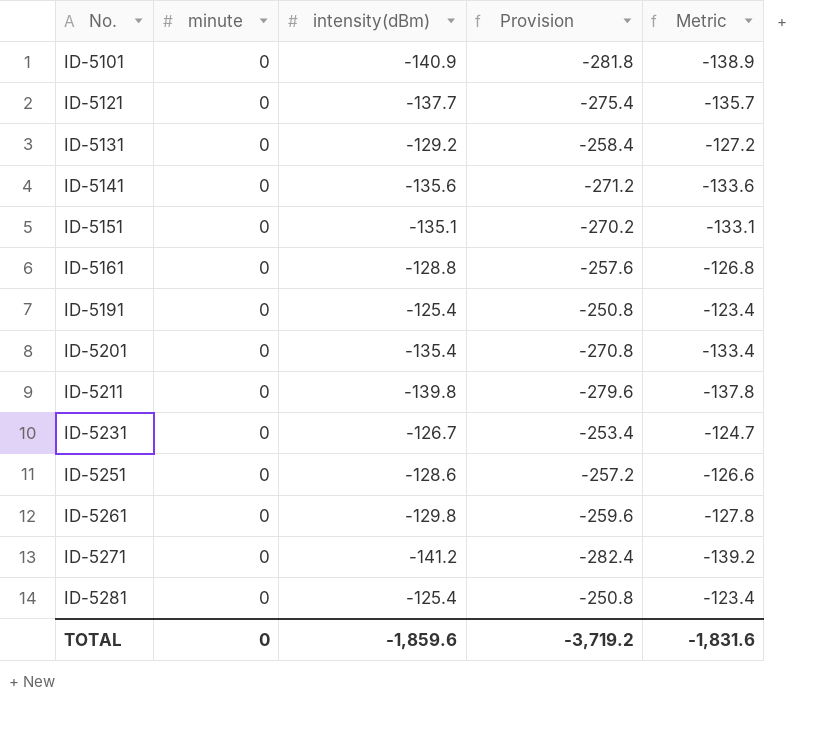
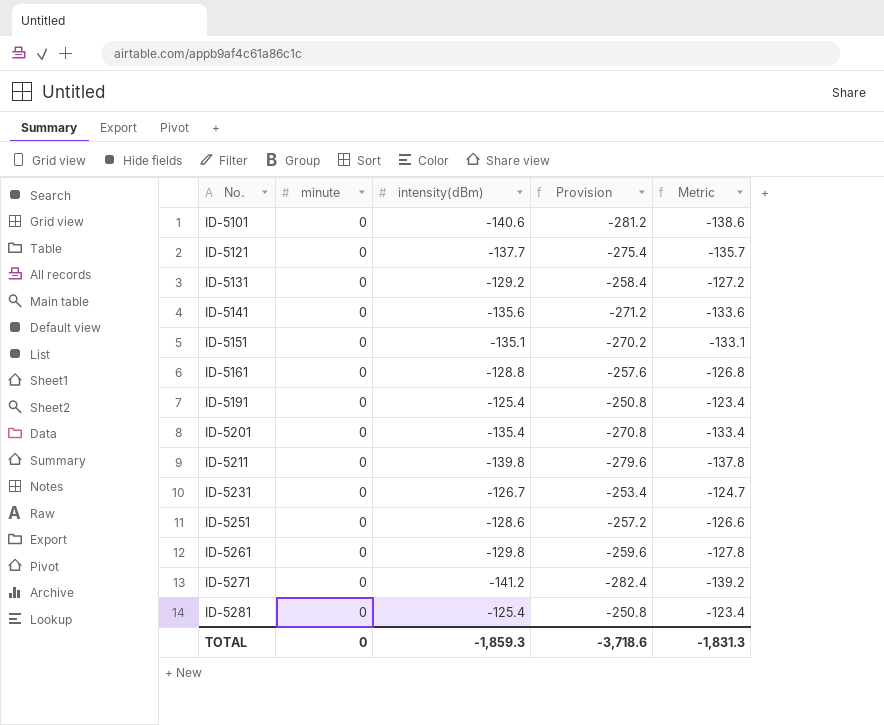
ID-5101 | intensity(dBm): -140.9 -> -140.6
ID-5101 | Provision: -281.8 -> -281.2
ID-5101 | Metric: -138.9 -> -138.6
TOTAL | intensity(dBm): -1,859.6 -> -1,859.3
TOTAL | Provision: -3,719.2 -> -3,718.6
TOTAL | Metric: -1,831.6 -> -1,831.3

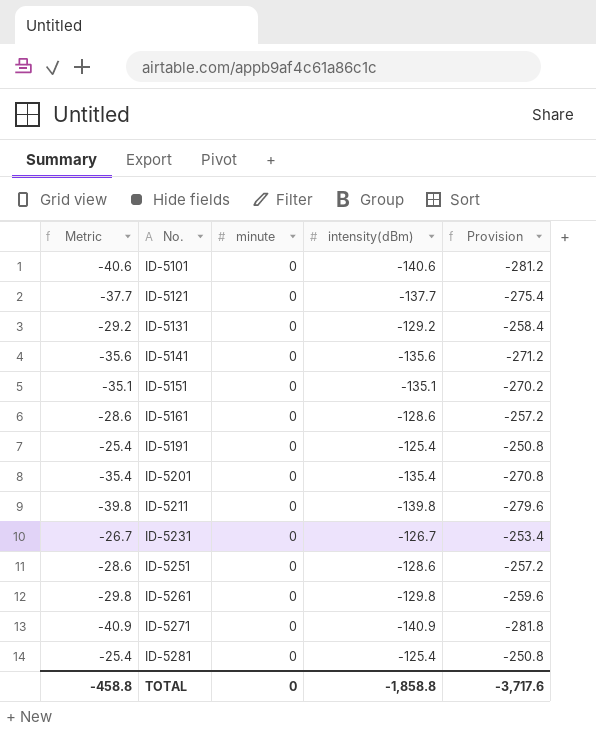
column Metric | formula: [intensity(dBm)] + 2 -> [intensity(dBm)] + 100
column Metric | position: 5 -> 1
ID-5161 | intensity(dBm): -128.8 -> -128.6
ID-5161 | Provision: -257.6 -> -257.2
ID-5271 | intensity(dBm): -141.2 -> -140.9
ID-5271 | Provision: -282.4 -> -281.8
TOTAL | Metric: -1,831.3 -> -458.8
TOTAL | intensity(dBm): -1,859.3 -> -1,858.8
TOTAL | Provision: -3,718.6 -> -3,717.6

